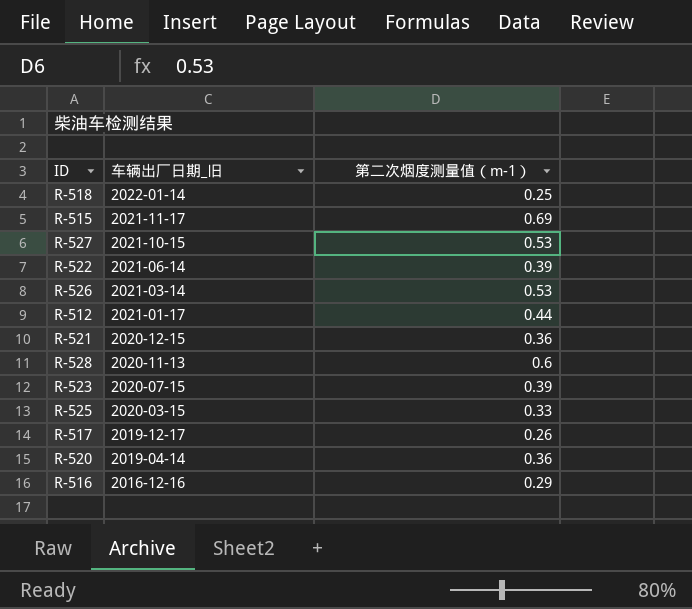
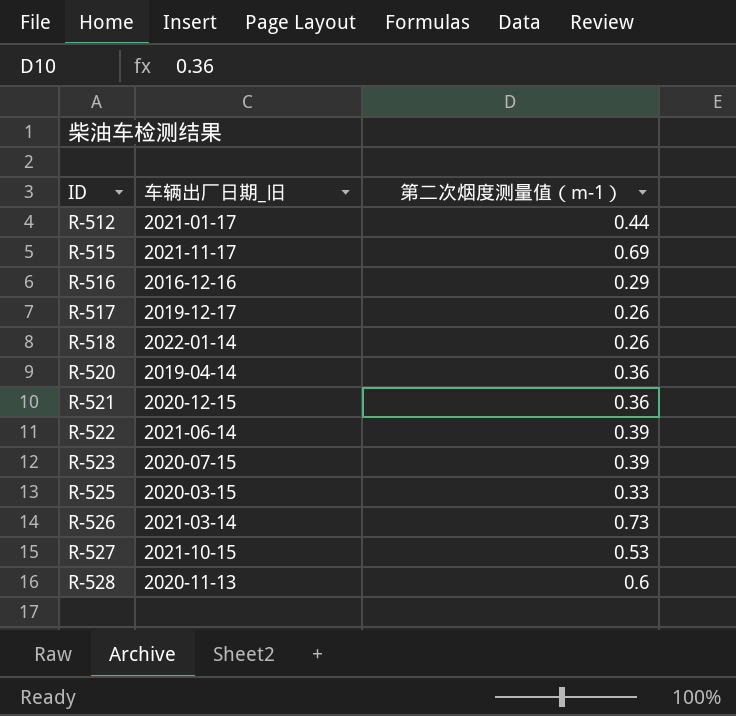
row order: 车辆出厂日期_旧 descending -> ID ascending
R-518 | 第二次烟度测量值（m-1）: 0.25 -> 0.26
R-526 | 第二次烟度测量值（m-1）: 0.53 -> 0.73

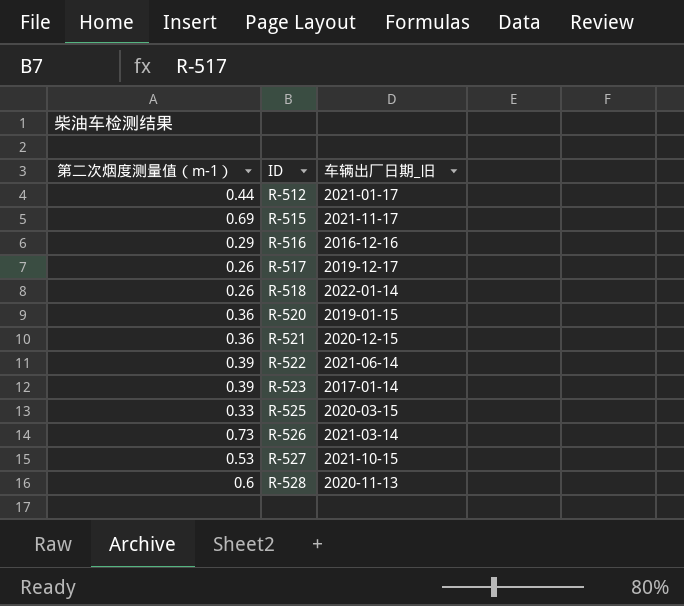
column 第二次烟度测量值（m-1） | position: 3 -> 1
R-520 | 车辆出厂日期_旧: 2019-04-14 -> 2019-01-15
R-523 | 车辆出厂日期_旧: 2020-07-15 -> 2017-01-14

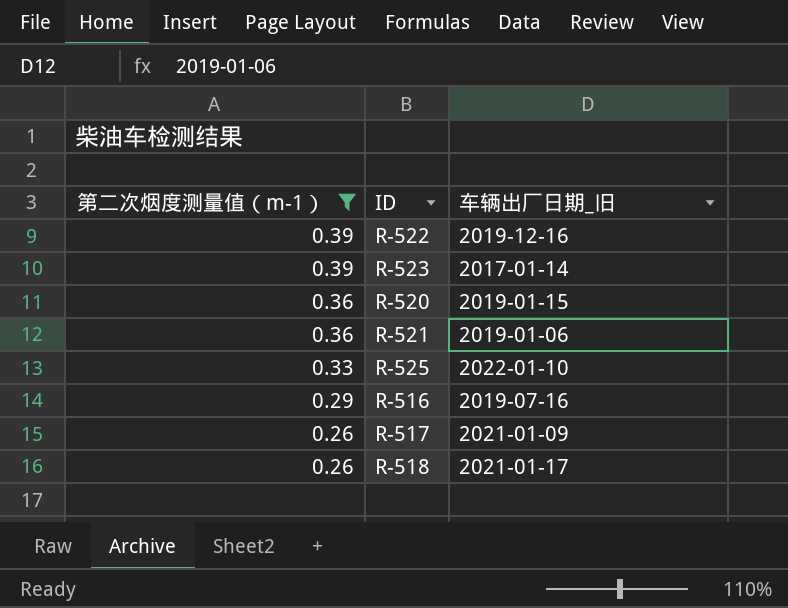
filter: none -> 第二次烟度测量值（m-1） <= 0.39
row order: ID ascending -> 第二次烟度测量值（m-1） descending
R-522 | 车辆出厂日期_旧: 2021-06-14 -> 2019-12-16
R-521 | 车辆出厂日期_旧: 2020-12-15 -> 2019-01-06
R-525 | 车辆出厂日期_旧: 2020-03-15 -> 2022-01-10
R-516 | 车辆出厂日期_旧: 2016-12-16 -> 2019-07-16
R-517 | 车辆出厂日期_旧: 2019-12-17 -> 2021-01-09
R-518 | 车辆出厂日期_旧: 2022-01-14 -> 2021-01-17

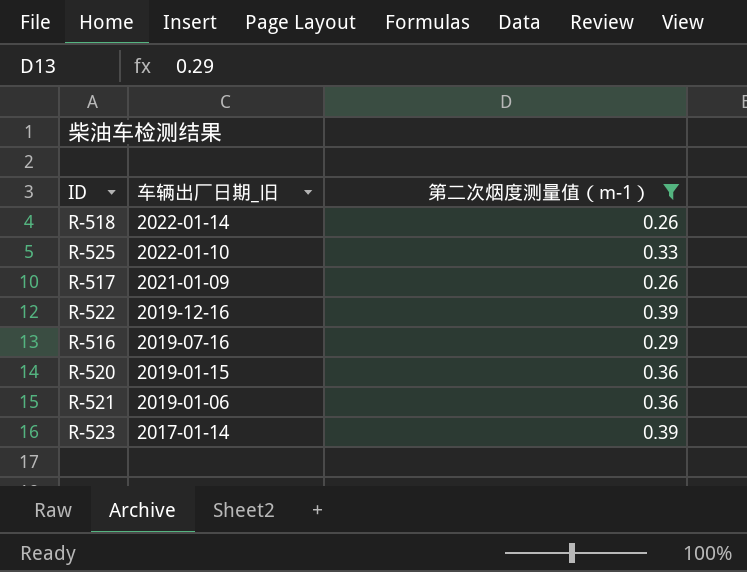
row order: 第二次烟度测量值（m-1） descending -> 车辆出厂日期_旧 descending
column 第二次烟度测量值（m-1） | position: 1 -> 3
R-518 | 车辆出厂日期_旧: 2021-01-17 -> 2022-01-14

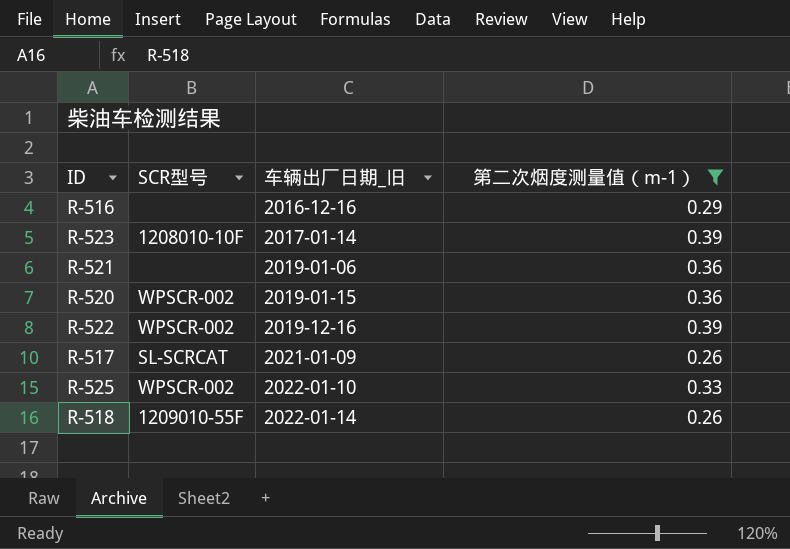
row order: 车辆出厂日期_旧 descending -> 车辆出厂日期_旧 ascending
column SCR型号 | position: none -> 2
R-516 | 车辆出厂日期_旧: 2019-07-16 -> 2016-12-16

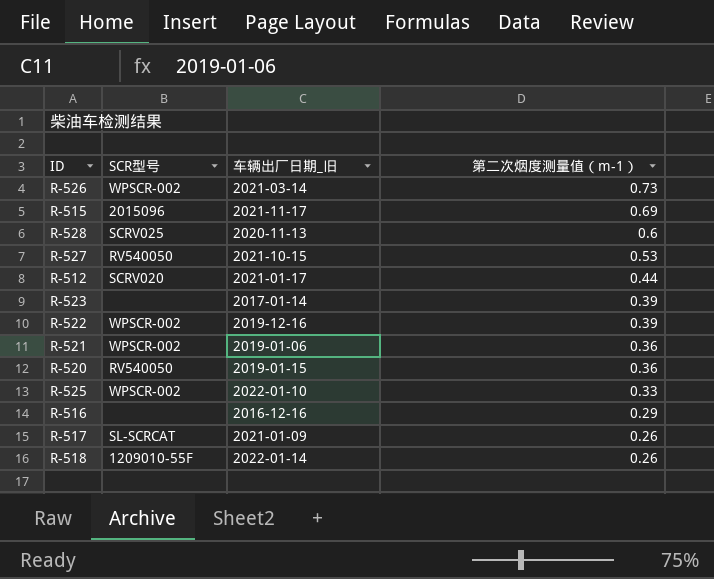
filter: 第二次烟度测量值（m-1） <= 0.39 -> none
row order: 车辆出厂日期_旧 ascending -> 第二次烟度测量值（m-1） descending
R-523 | SCR型号: 1208010-10F -> none
R-521 | SCR型号: none -> WPSCR-002
R-520 | SCR型号: WPSCR-002 -> RV540050

